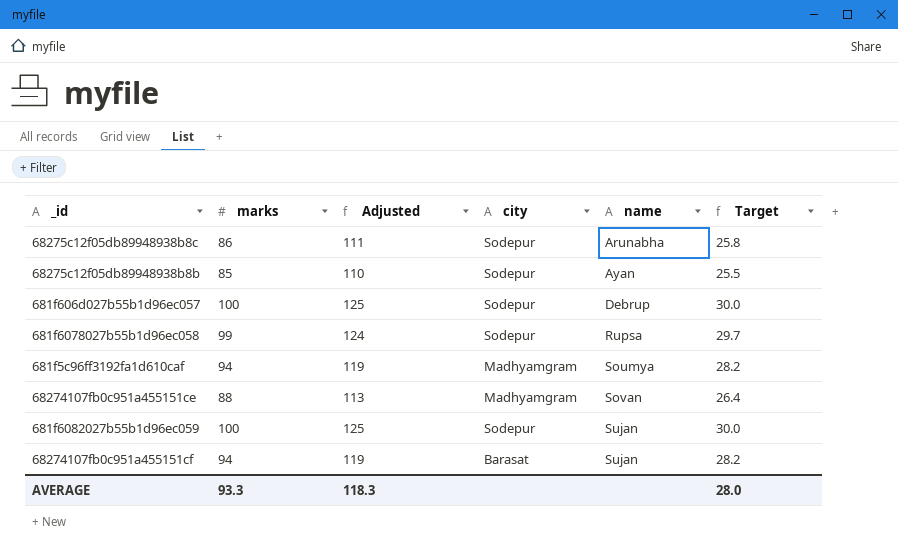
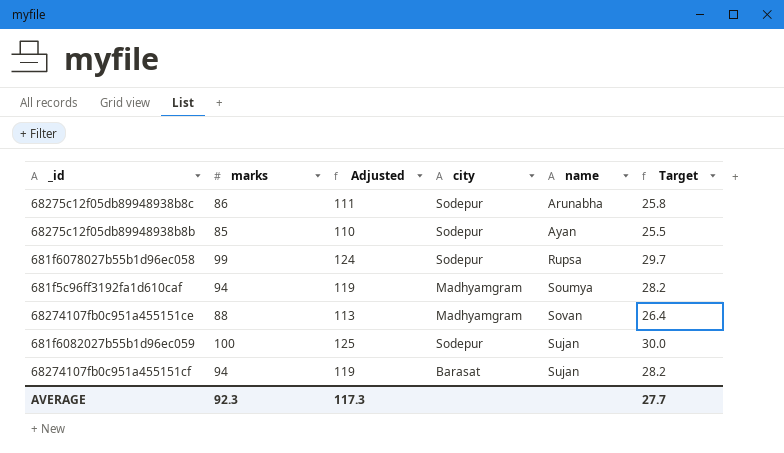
row 681f606d027b55b1d96ec057: 100 | 125 | Sodepur | Debrup | 30.0 -> none
AVERAGE | marks: 93.3 -> 92.3
AVERAGE | Adjusted: 118.3 -> 117.3
AVERAGE | Target: 28.0 -> 27.7

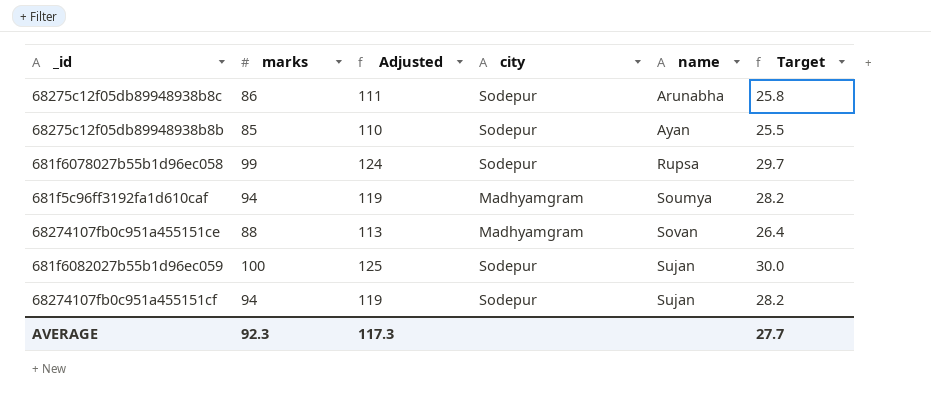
68274107fb0c951a455151cf | city: Barasat -> Sodepur

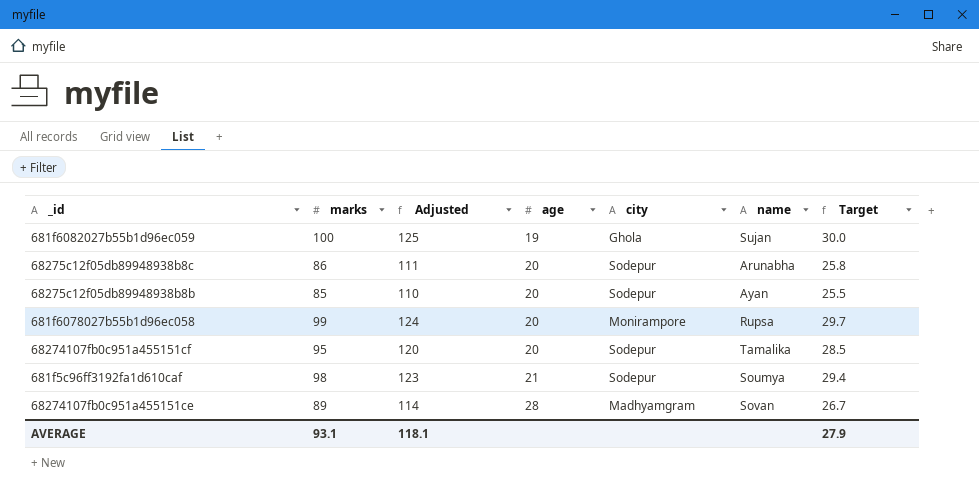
row order: name ascending -> age ascending
column age | position: none -> 4
681f6082027b55b1d96ec059 | city: Sodepur -> Ghola
681f6078027b55b1d96ec058 | city: Sodepur -> Monirampore
68274107fb0c951a455151cf | marks: 94 -> 95
68274107fb0c951a455151cf | Adjusted: 119 -> 120
68274107fb0c951a455151cf | name: Sujan -> Tamalika
68274107fb0c951a455151cf | Target: 28.2 -> 28.5
681f5c96ff3192fa1d610caf | marks: 94 -> 98
681f5c96ff3192fa1d610caf | Adjusted: 119 -> 123
681f5c96ff3192fa1d610caf | city: Madhyamgram -> Sodepur
681f5c96ff3192fa1d610caf | Target: 28.2 -> 29.4
68274107fb0c951a455151ce | marks: 88 -> 89
68274107fb0c951a455151ce | Adjusted: 113 -> 114
68274107fb0c951a455151ce | Target: 26.4 -> 26.7
AVERAGE | marks: 92.3 -> 93.1
AVERAGE | Adjusted: 117.3 -> 118.1
AVERAGE | Target: 27.7 -> 27.9

